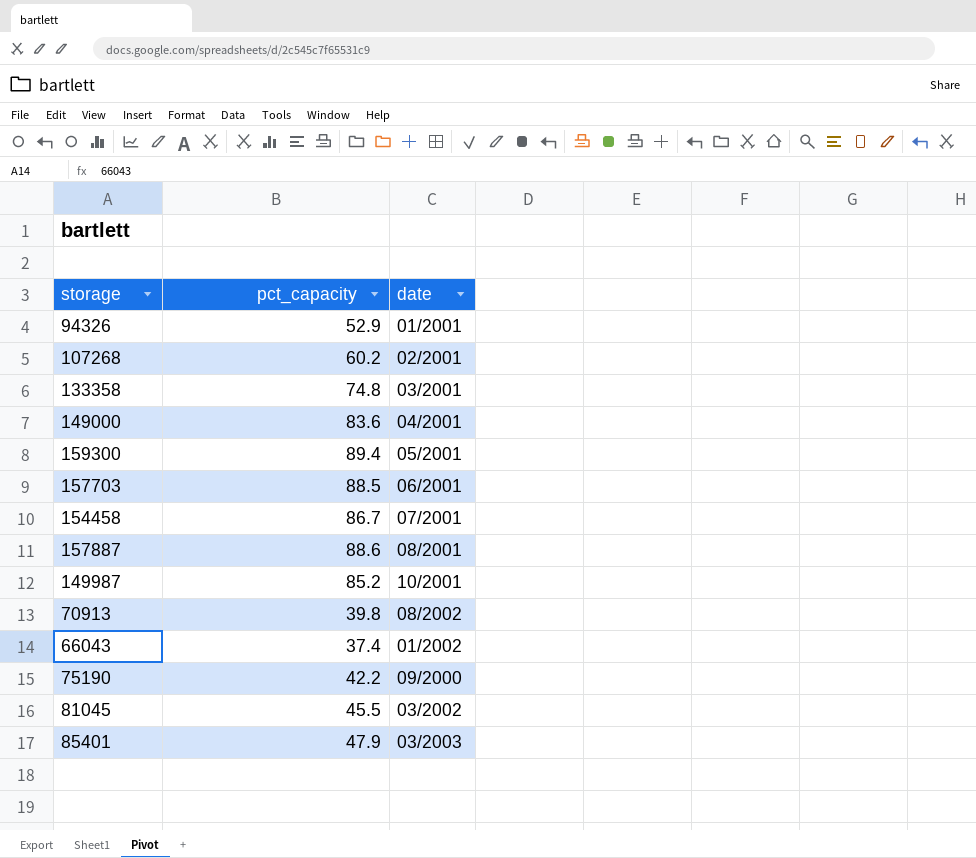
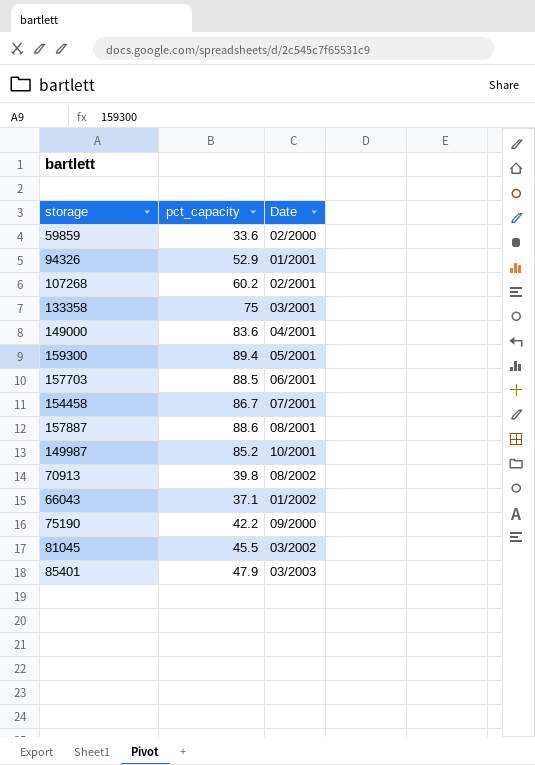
column name: date -> Date
row 59859: none -> 33.6 | 02/2000
133358 | pct_capacity: 74.8 -> 75
66043 | pct_capacity: 37.4 -> 37.1

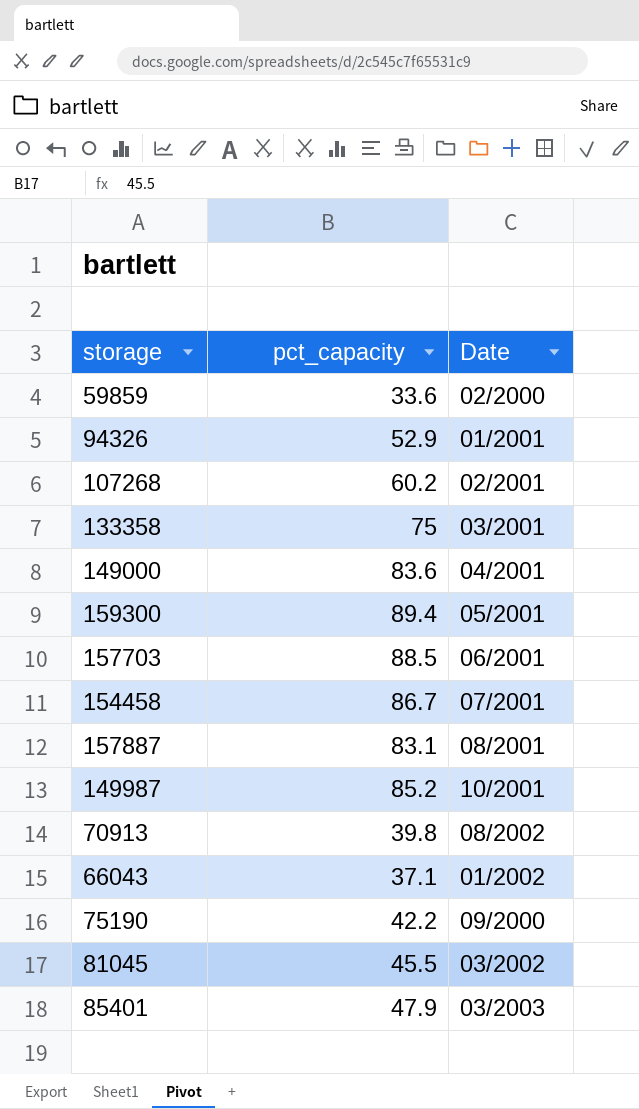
157887 | pct_capacity: 88.6 -> 83.1

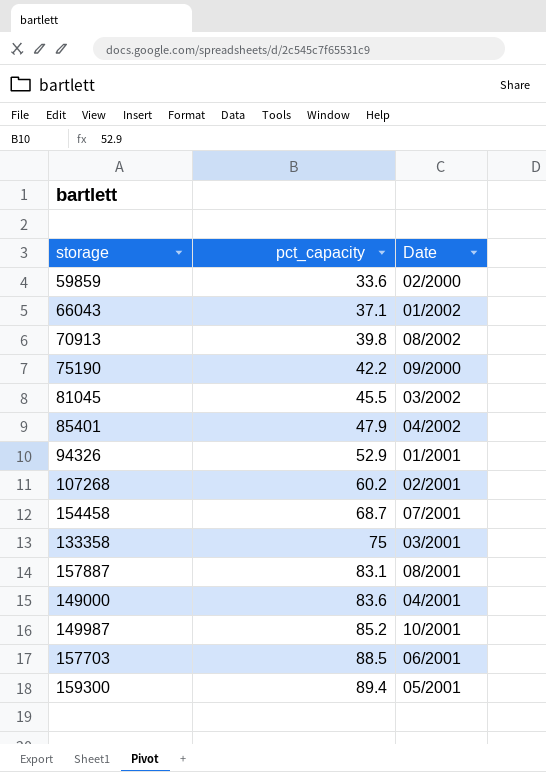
row order: none -> pct_capacity ascending
85401 | Date: 03/2003 -> 04/2002
154458 | pct_capacity: 86.7 -> 68.7

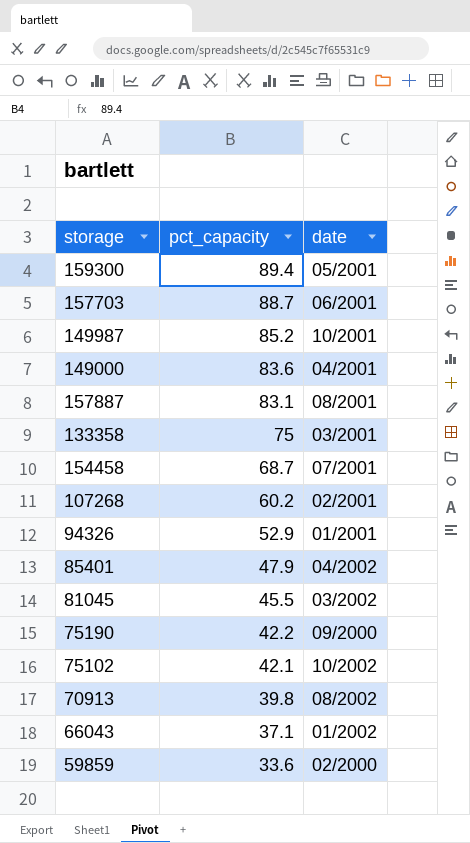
row order: pct_capacity ascending -> pct_capacity descending
column name: Date -> date
157703 | pct_capacity: 88.5 -> 88.7
row 75102: none -> 42.1 | 10/2002

